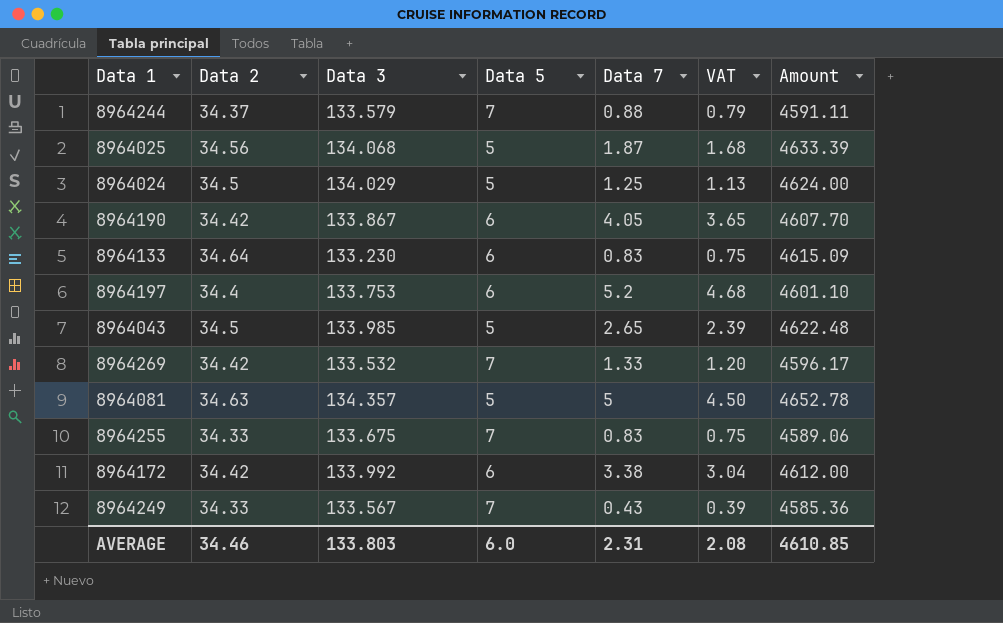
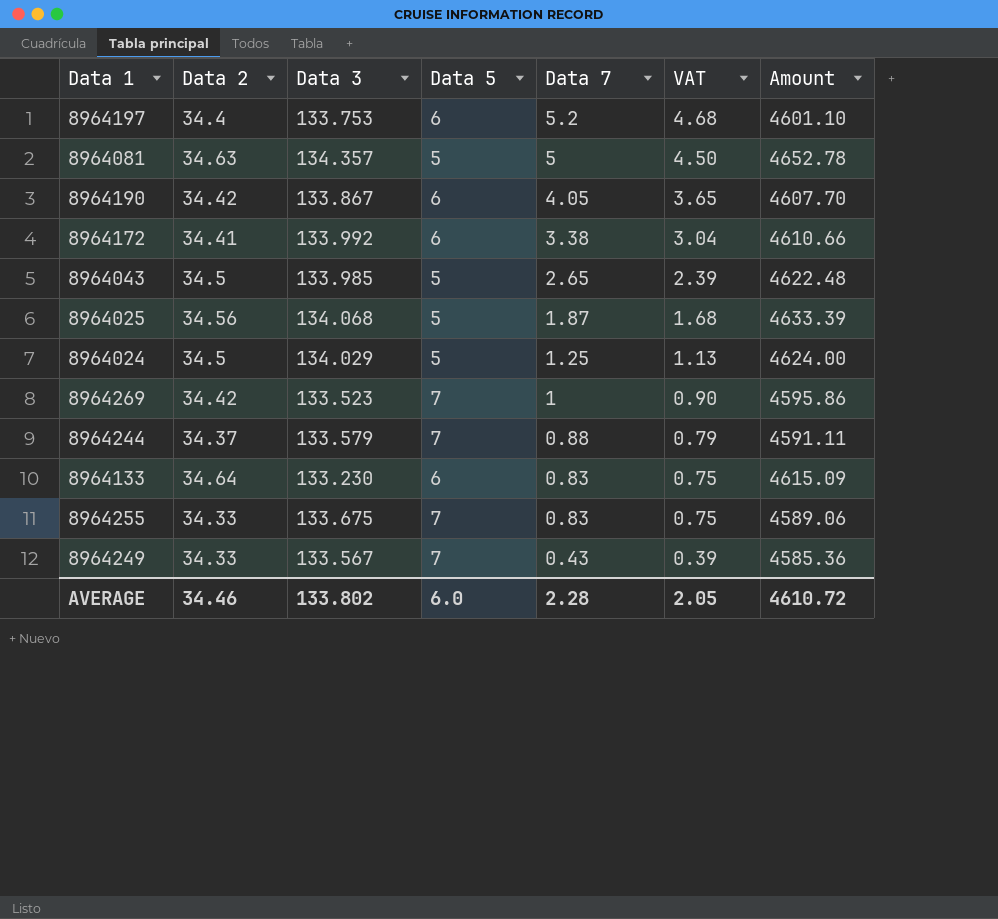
row order: none -> Data 7 descending
8964172 | Data 2: 34.42 -> 34.41
8964172 | Amount: 4612.00 -> 4610.66
8964269 | Data 3: 133.532 -> 133.523
8964269 | Data 7: 1.33 -> 1
8964269 | VAT: 1.20 -> 0.90
8964269 | Amount: 4596.17 -> 4595.86
AVERAGE | Data 3: 133.803 -> 133.802
AVERAGE | Data 7: 2.31 -> 2.28
AVERAGE | VAT: 2.08 -> 2.05
AVERAGE | Amount: 4610.85 -> 4610.72

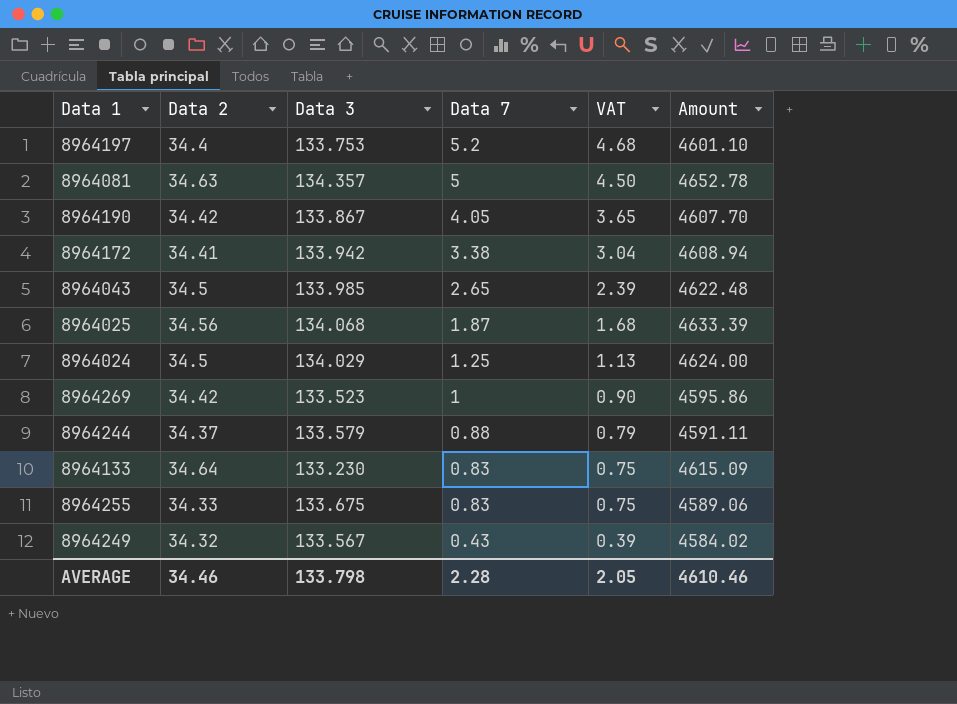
column Data 5 | position: 4 -> none
8964172 | Data 3: 133.992 -> 133.942
8964172 | Amount: 4610.66 -> 4608.94
8964249 | Data 2: 34.33 -> 34.32
8964249 | Amount: 4585.36 -> 4584.02
AVERAGE | Data 3: 133.802 -> 133.798
AVERAGE | Amount: 4610.72 -> 4610.46

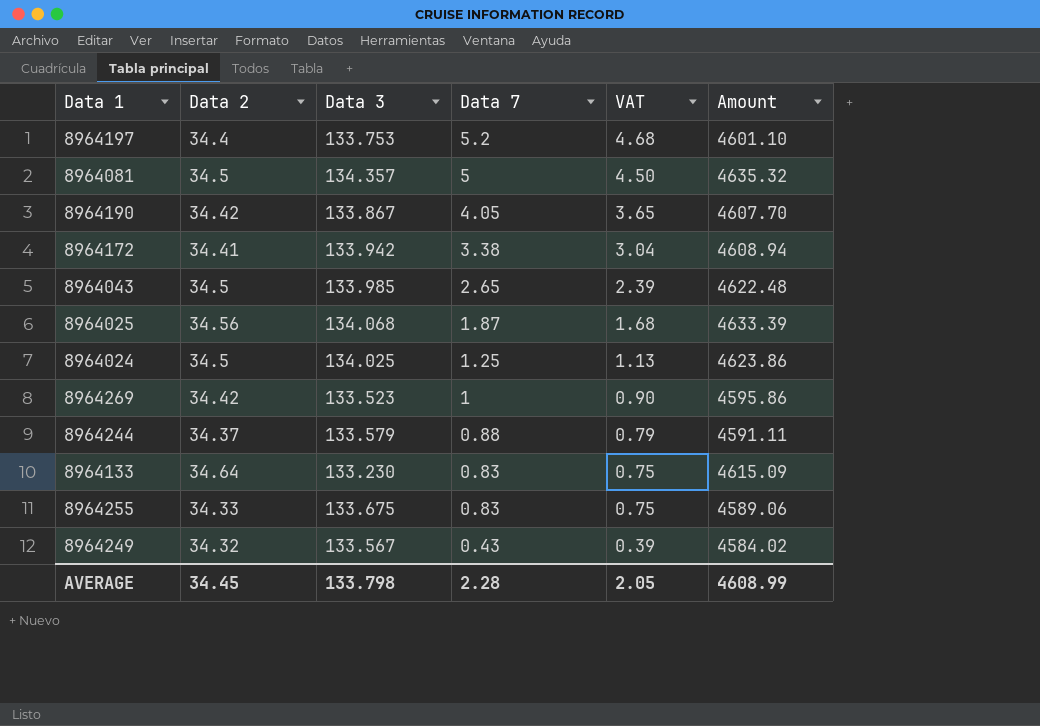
8964081 | Data 2: 34.63 -> 34.5
8964081 | Amount: 4652.78 -> 4635.32
8964024 | Data 3: 134.029 -> 134.025
8964024 | Amount: 4624.00 -> 4623.86
AVERAGE | Data 2: 34.46 -> 34.45
AVERAGE | Amount: 4610.46 -> 4608.99

